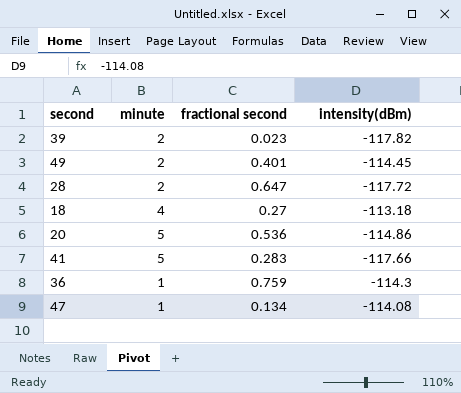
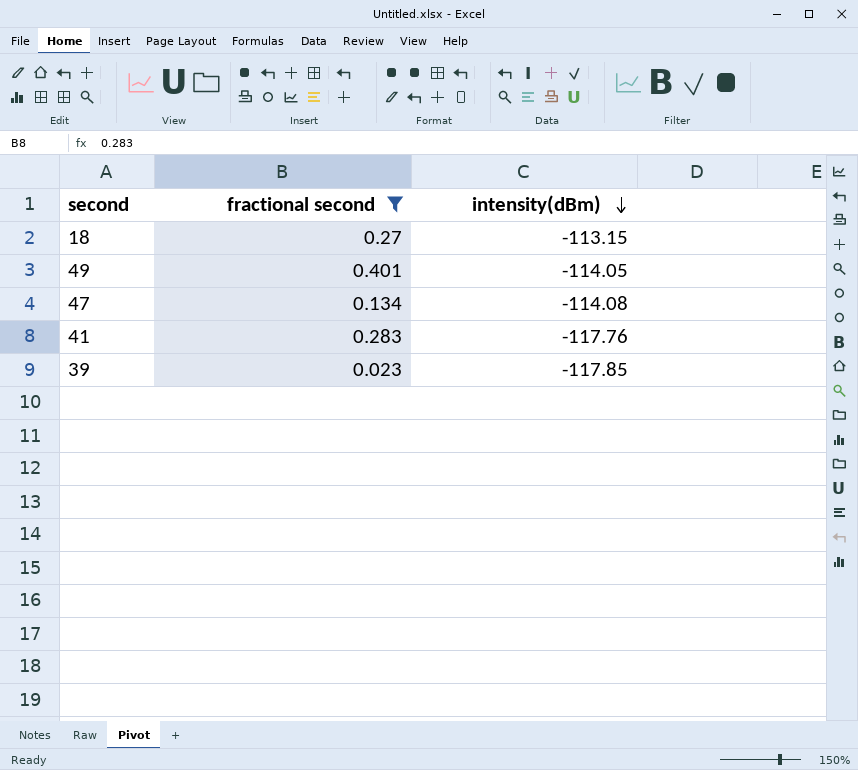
filter: none -> fractional second <= 0.401
row order: none -> intensity(dBm) descending
column minute | position: 2 -> none
18 | intensity(dBm): -113.18 -> -113.15
49 | intensity(dBm): -114.45 -> -114.05
41 | intensity(dBm): -117.66 -> -117.76
39 | intensity(dBm): -117.82 -> -117.85

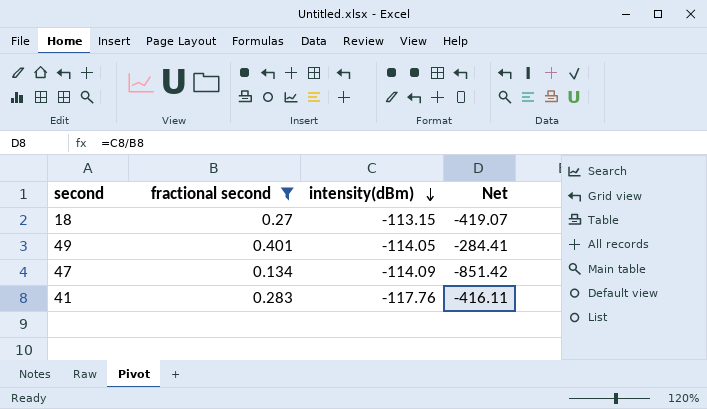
column Net | formula: none -> [intensity(dBm)] / [fractional second]
row 39: 0.023 | -117.85 -> none
47 | intensity(dBm): -114.08 -> -114.09

